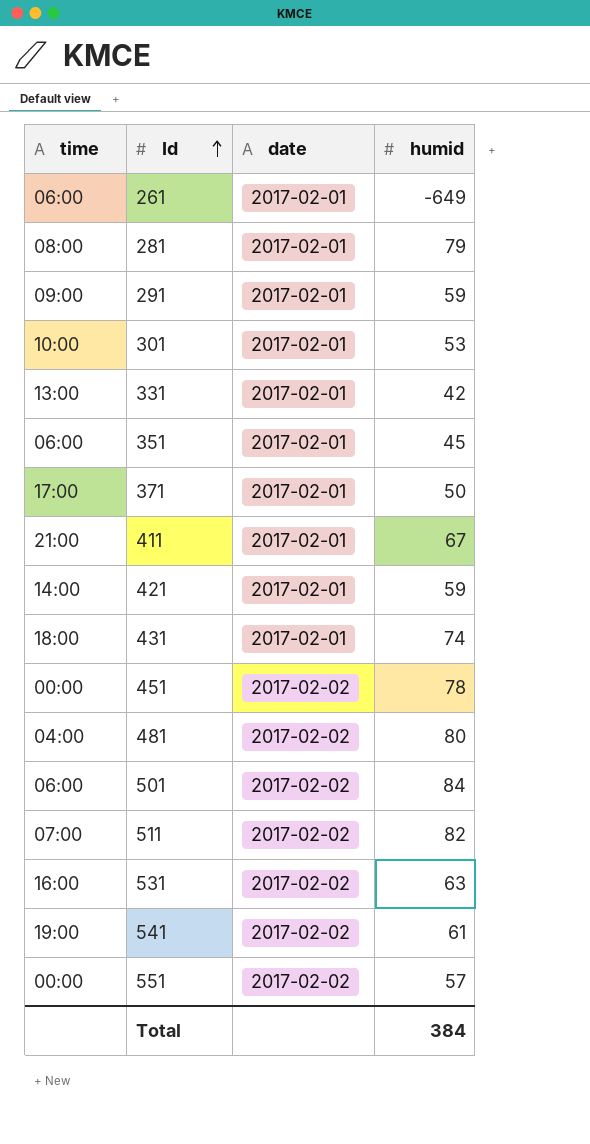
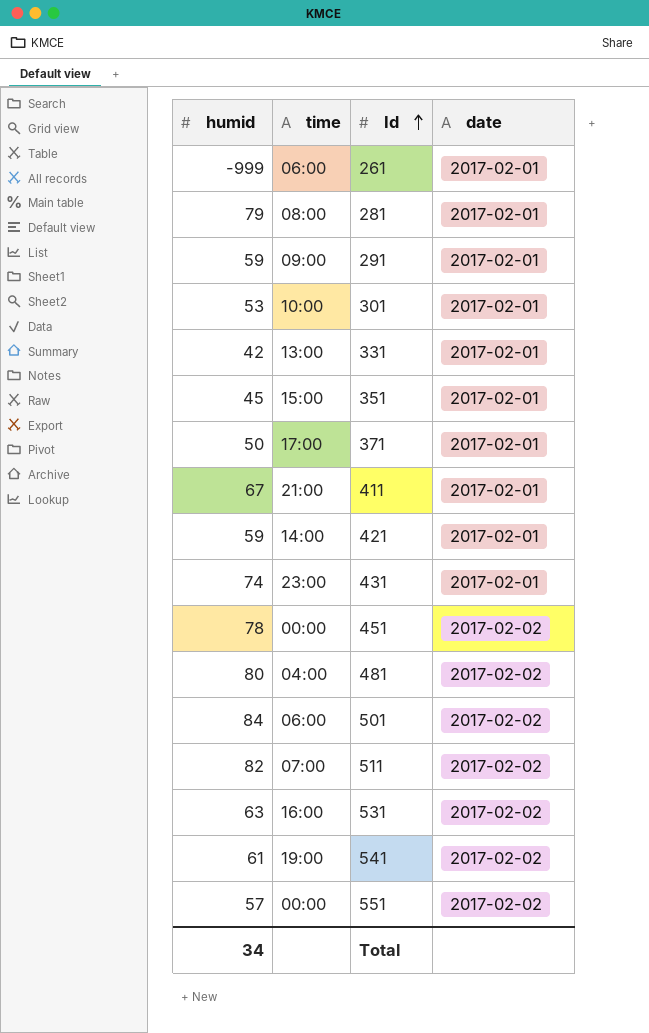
column humid | position: 4 -> 1
261 | humid: -649 -> -999
351 | time: 06:00 -> 15:00
431 | time: 18:00 -> 23:00
Total | humid: 384 -> 34

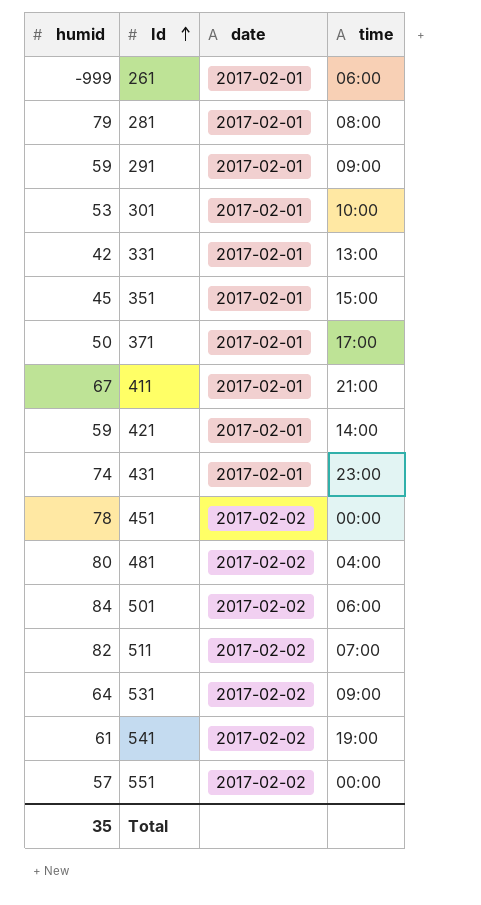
column time | position: 2 -> 4
531 | humid: 63 -> 64
531 | time: 16:00 -> 09:00
Total | humid: 34 -> 35

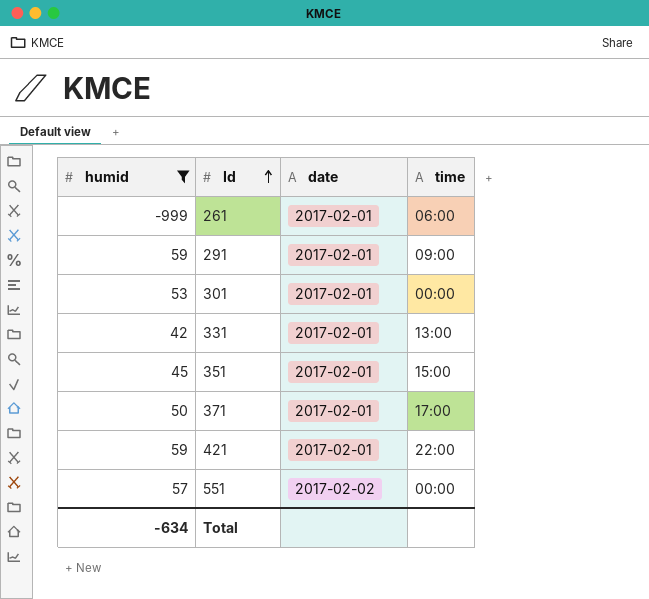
filter: none -> humid <= 59
301 | time: 10:00 -> 00:00
421 | time: 14:00 -> 22:00
Total | humid: 35 -> -634

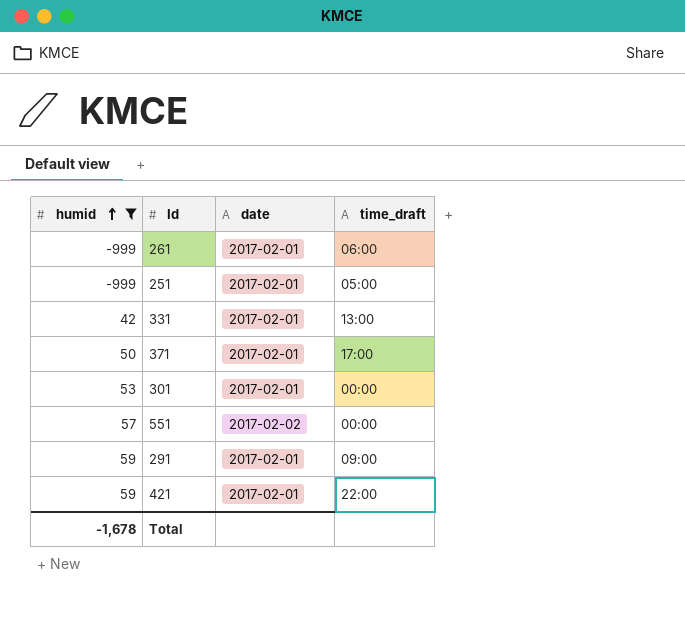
row order: Id ascending -> humid ascending
column name: time -> time_draft
row 351: 45 | 2017-02-01 | 15:00 -> none
row 251: none -> -999 | 2017-02-01 | 05:00
Total | humid: -634 -> -1,678

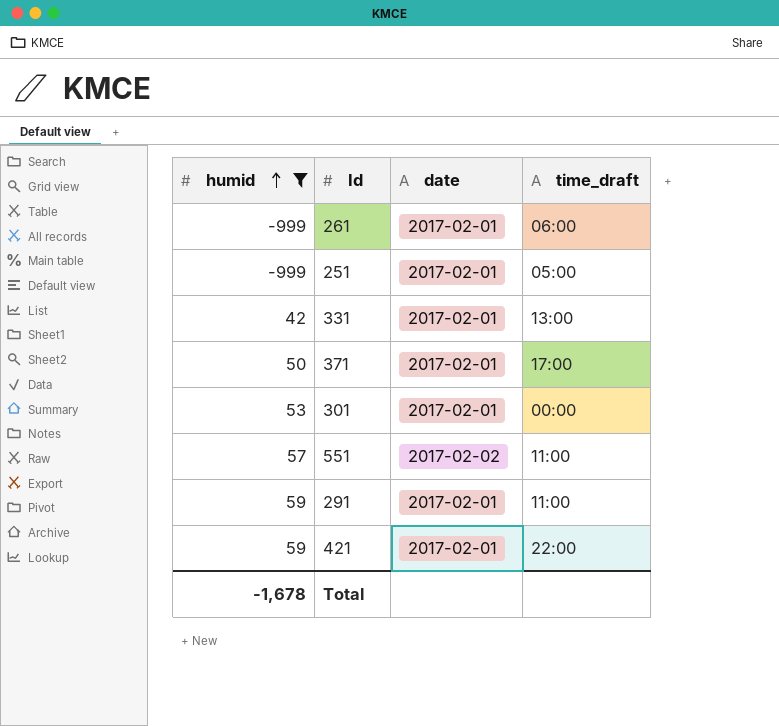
551 | time_draft: 00:00 -> 11:00
291 | time_draft: 09:00 -> 11:00

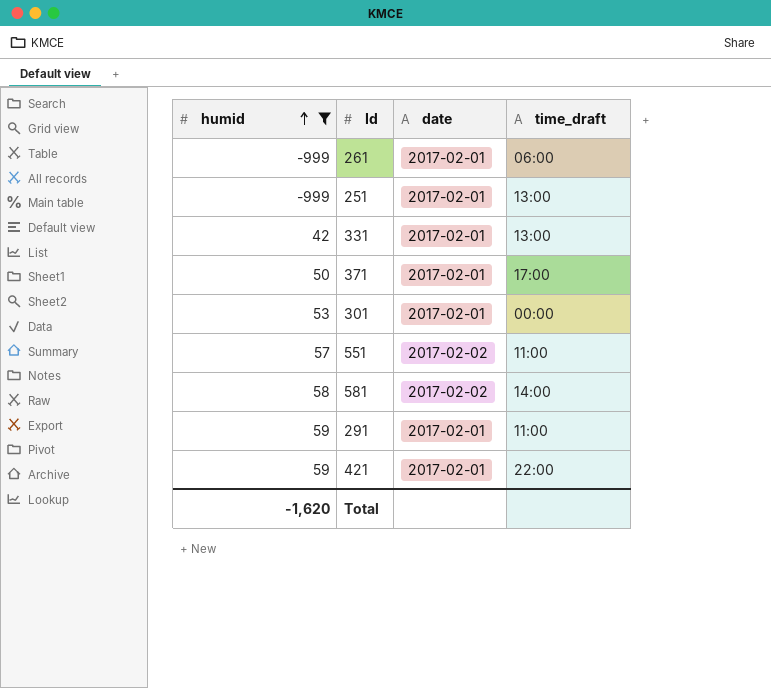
251 | time_draft: 05:00 -> 13:00
row 581: none -> 58 | 2017-02-02 | 14:00
Total | humid: -1,678 -> -1,620

